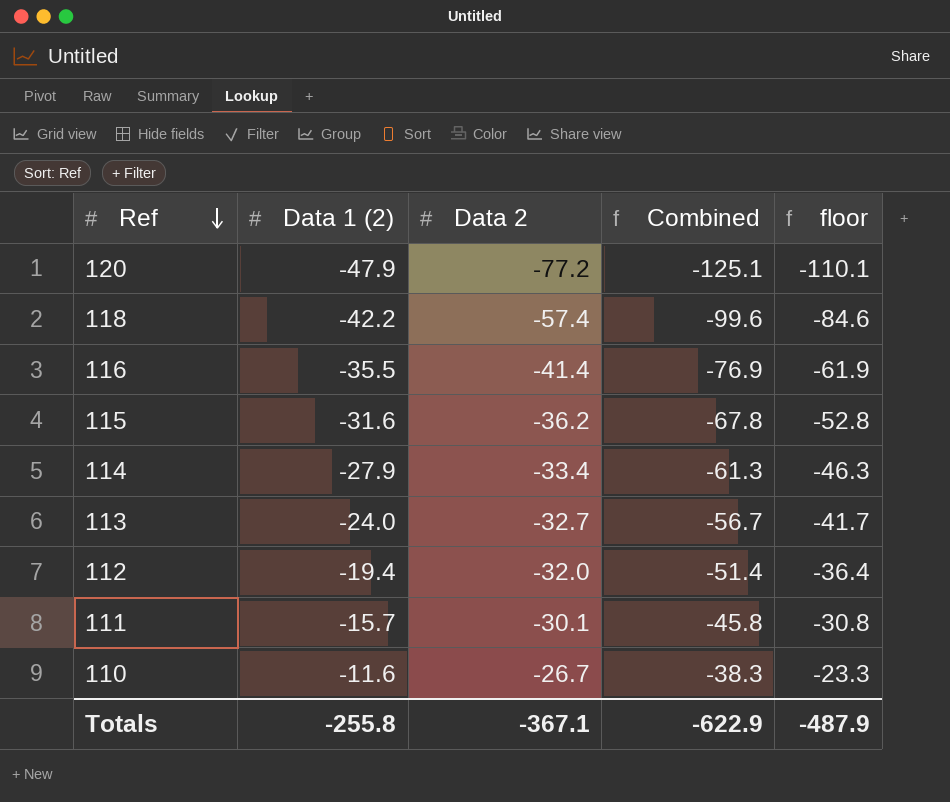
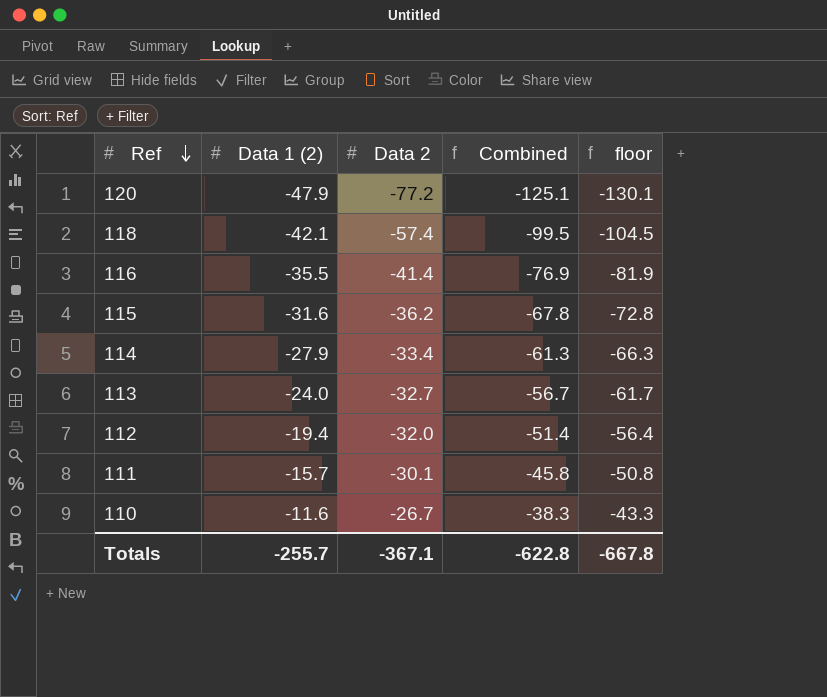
column floor | formula: [Combined] + 15 -> [Combined] - 5
118 | Data 1 (2): -42.2 -> -42.1
118 | Combined: -99.6 -> -99.5
Totals | Data 1 (2): -255.8 -> -255.7
Totals | Combined: -622.9 -> -622.8
Totals | floor: -487.9 -> -667.8

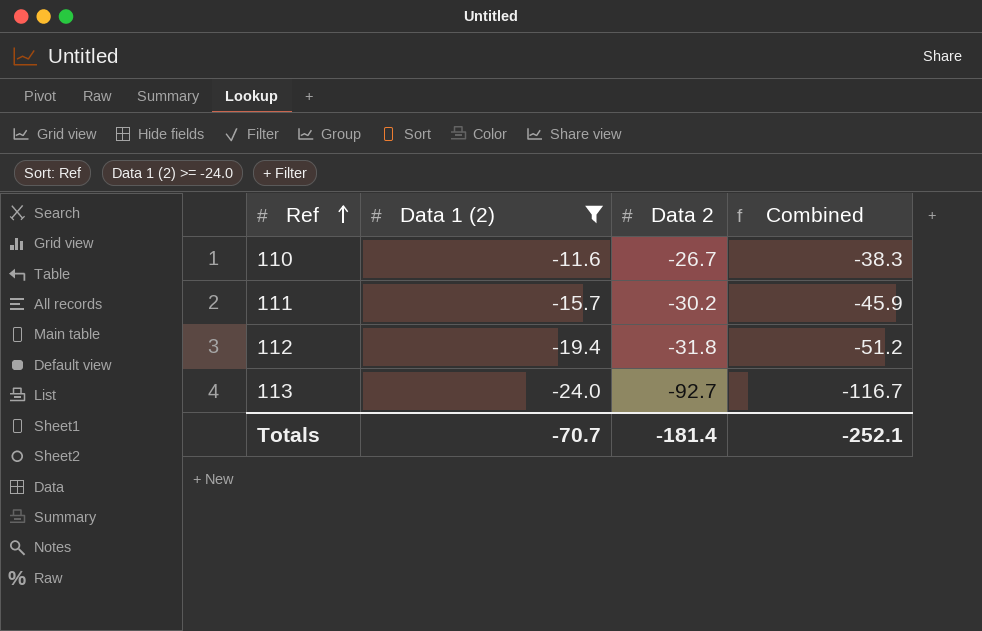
filter: none -> Data 1 (2) >= -24.0
row order: Ref descending -> Ref ascending
column floor | formula: [Combined] - 5 -> none
111 | Data 2: -30.1 -> -30.2
111 | Combined: -45.8 -> -45.9
112 | Data 2: -32.0 -> -31.8
112 | Combined: -51.4 -> -51.2
113 | Data 2: -32.7 -> -92.7
113 | Combined: -56.7 -> -116.7
Totals | Data 1 (2): -255.7 -> -70.7
Totals | Data 2: -367.1 -> -181.4
Totals | Combined: -622.8 -> -252.1

